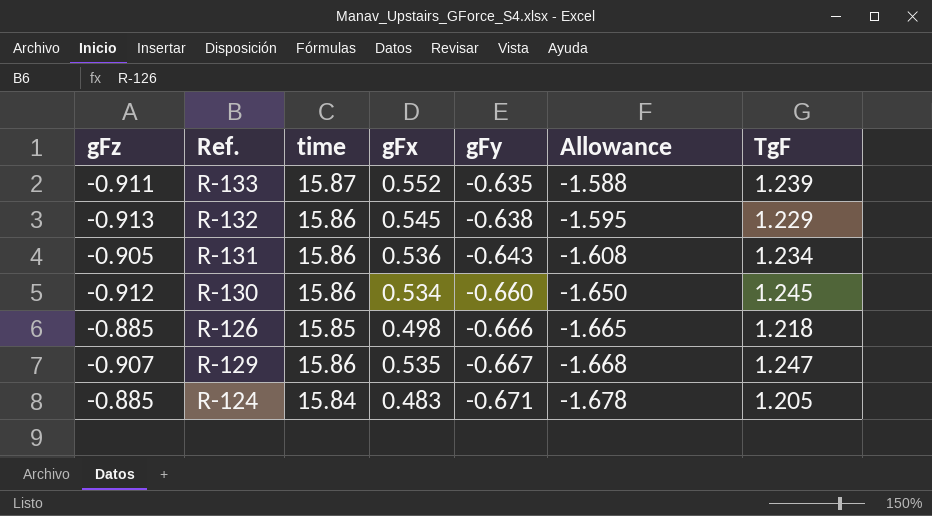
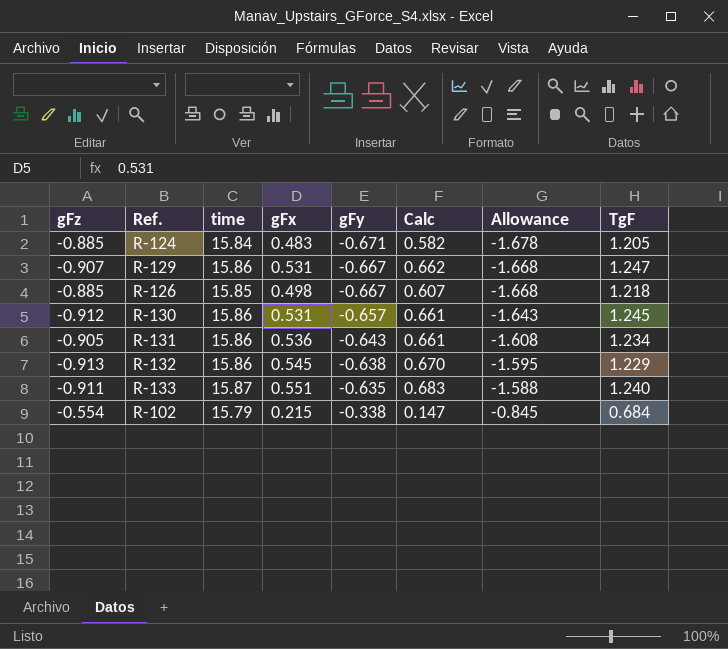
row order: gFy descending -> gFy ascending
column Calc | formula: none -> [gFx] * [TgF]
R-129 | gFx: 0.535 -> 0.531
R-126 | gFy: -0.666 -> -0.667
R-126 | Allowance: -1.665 -> -1.668
R-130 | gFx: 0.534 -> 0.531
R-130 | gFy: -0.660 -> -0.657
R-130 | Allowance: -1.650 -> -1.643
R-133 | gFx: 0.552 -> 0.551
R-133 | TgF: 1.239 -> 1.240
row R-102: none -> -0.554 | 15.79 | 0.215 | -0.338 | 0.147 | -0.845 | 0.684

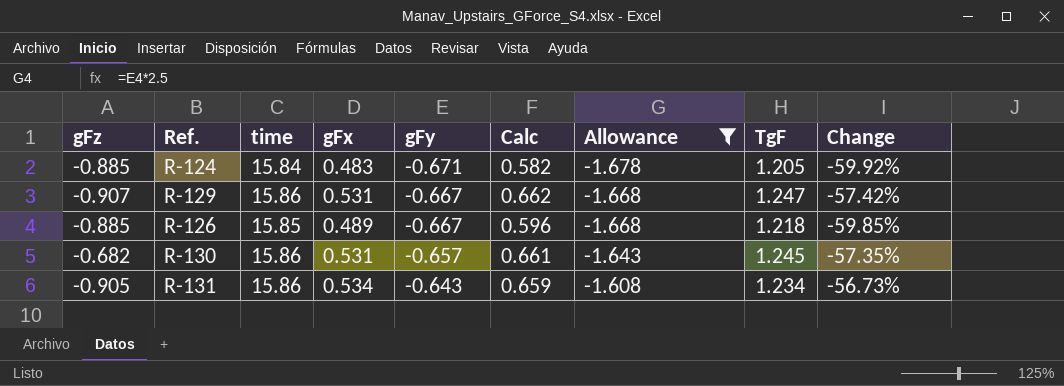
filter: none -> Allowance <= -1.608
column Change | formula: none -> ([gFx] - [TgF]) / [TgF]
R-126 | gFx: 0.498 -> 0.489
R-126 | Calc: 0.607 -> 0.596
R-130 | gFz: -0.912 -> -0.682
R-131 | gFx: 0.536 -> 0.534
R-131 | Calc: 0.661 -> 0.659

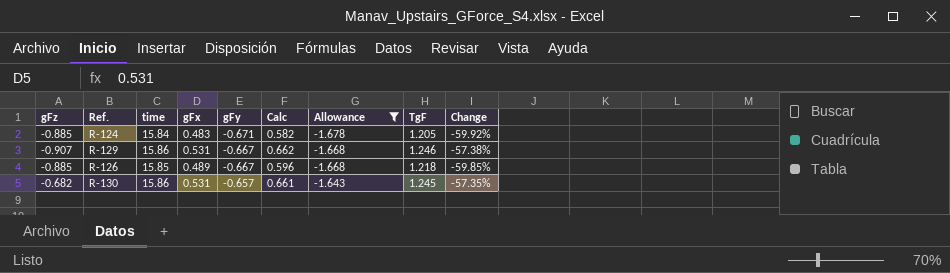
row R-131: -0.905 | 15.86 | 0.534 | -0.643 | 0.659 | -1.608 | 1.234 | -56.73% -> none
R-129 | TgF: 1.247 -> 1.246
R-129 | Change: -57.42% -> -57.38%

